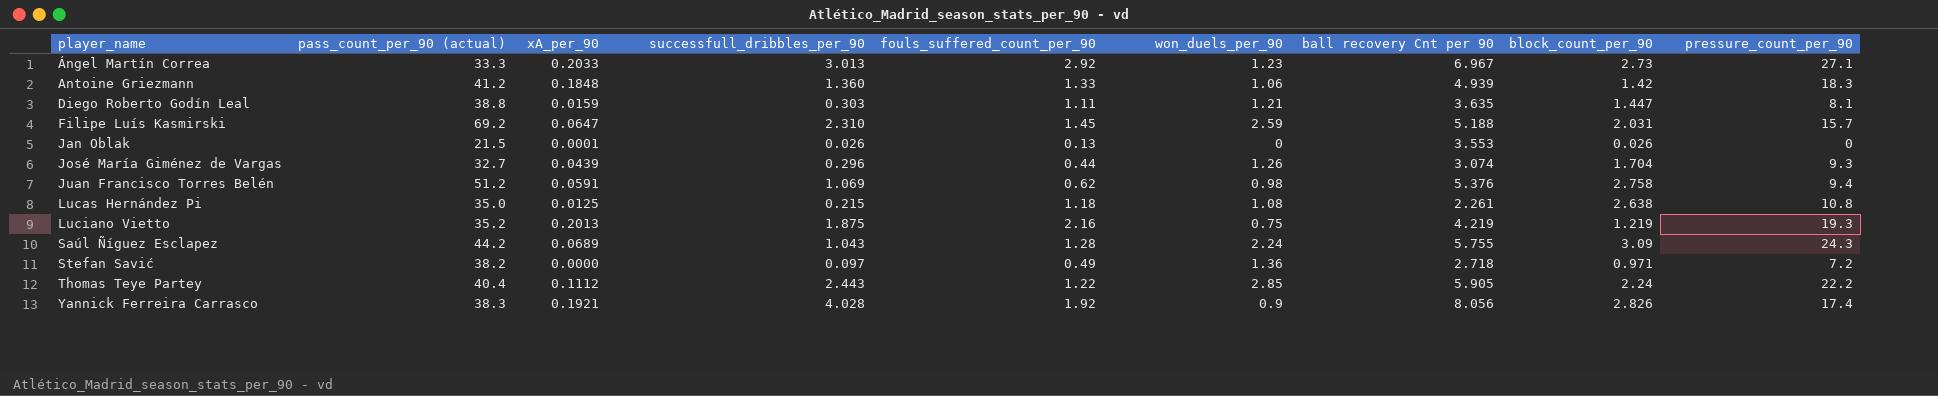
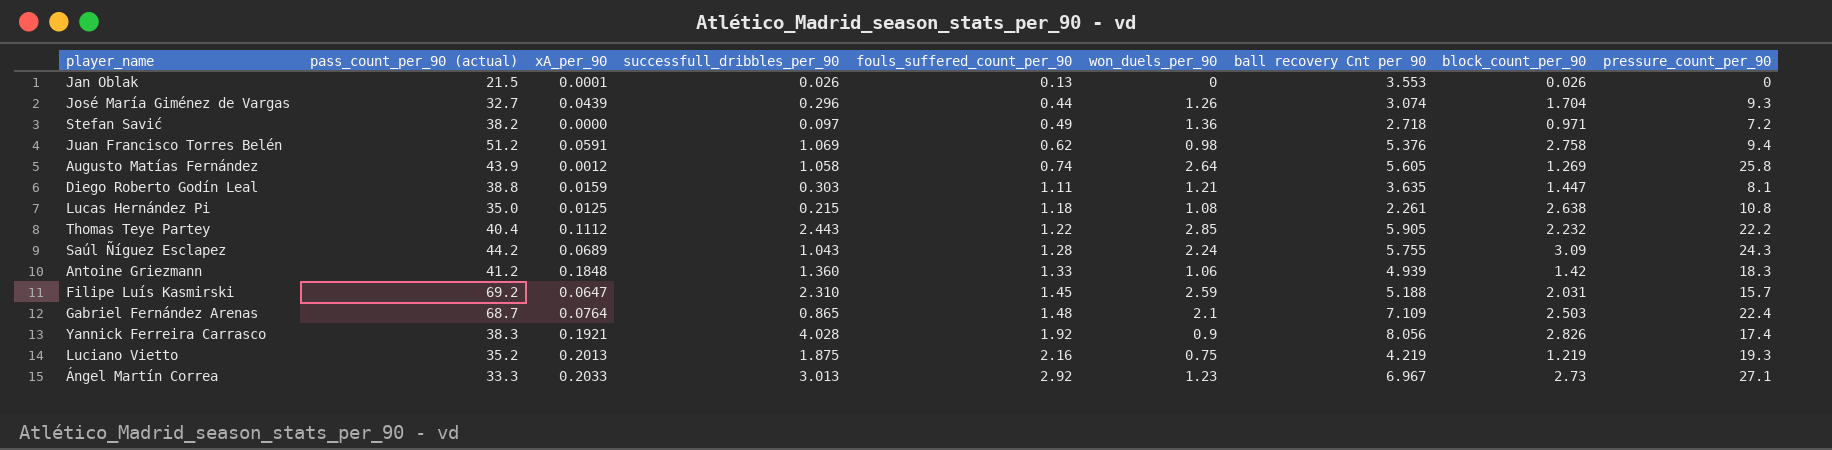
row order: player_name ascending -> fouls_suffered_count_per_90 ascending
row Augusto Matías Fernández: none -> 43.9 | 0.0012 | 1.058 | 0.74 | 2.64 | 5.605 | 1.269 | 25.8
Thomas Teye Partey | block_count_per_90: 2.24 -> 2.232
row Gabriel Fernández Arenas: none -> 68.7 | 0.0764 | 0.865 | 1.48 | 2.1 | 7.109 | 2.503 | 22.4

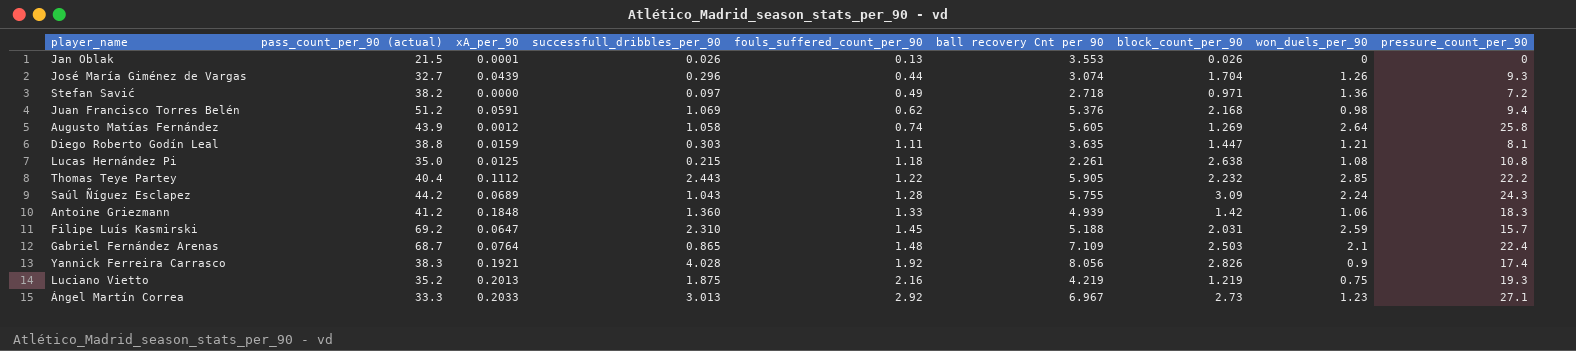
column won_duels_per_90 | position: 6 -> 8
Juan Francisco Torres Belén | block_count_per_90: 2.758 -> 2.168

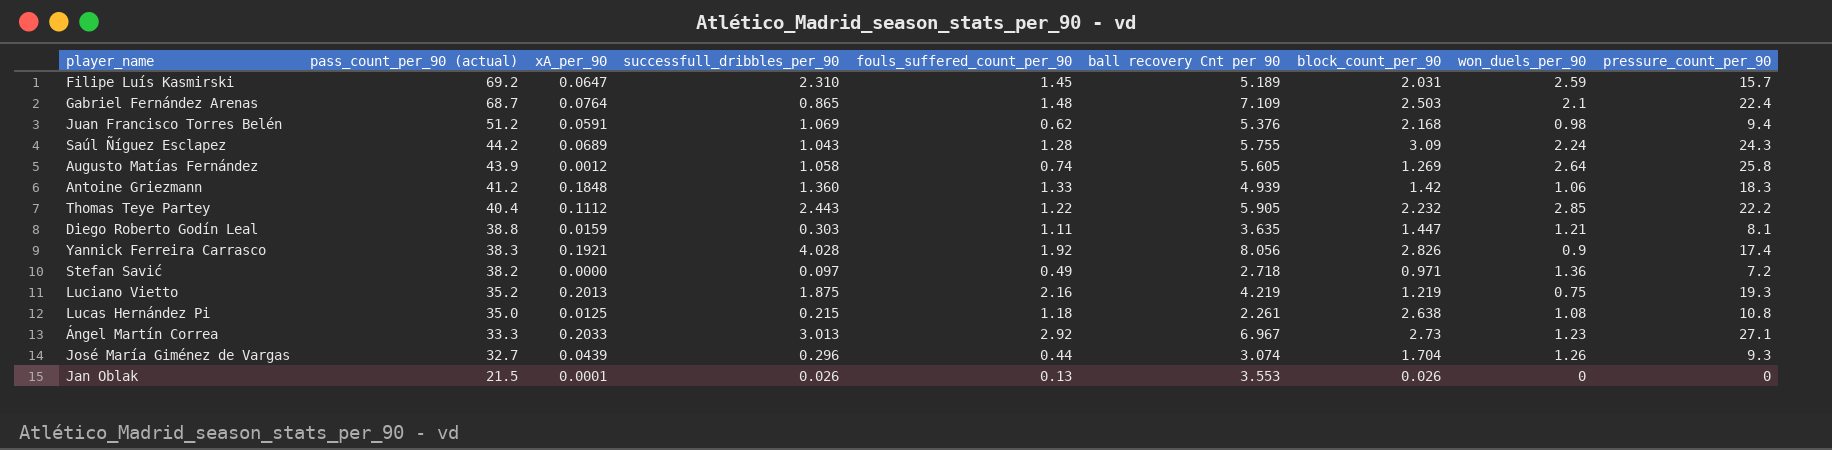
row order: fouls_suffered_count_per_90 ascending -> pass_count_per_90 (actual) descending
Filipe Luís Kasmirski | ball recovery Cnt per 90: 5.188 -> 5.189

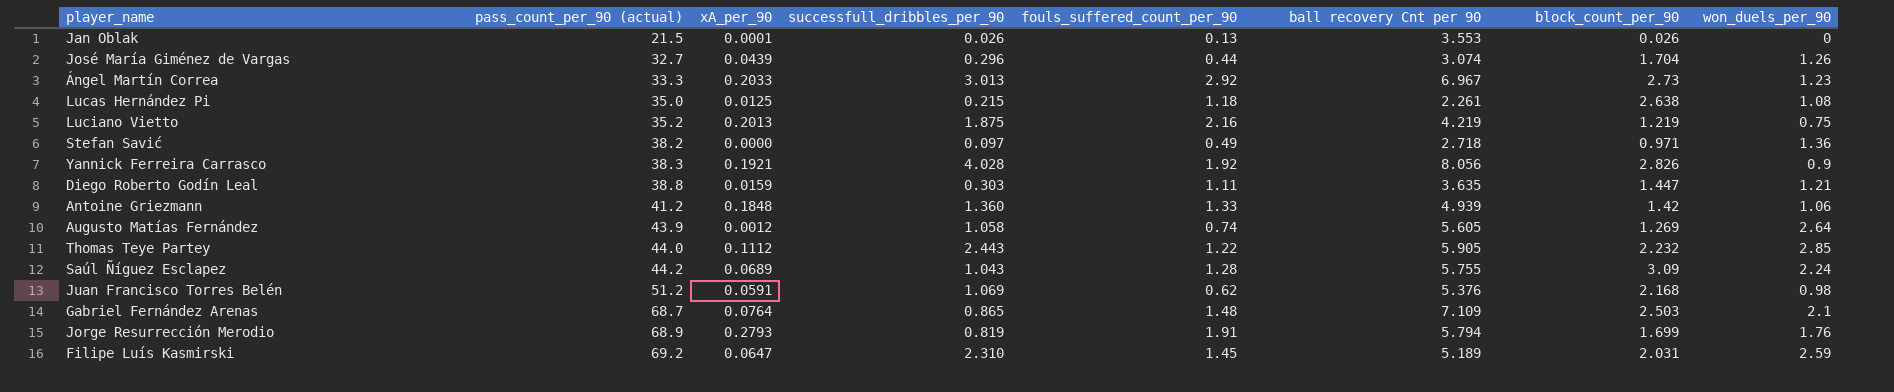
row order: pass_count_per_90 (actual) descending -> pass_count_per_90 (actual) ascending
column pressure_count_per_90 | position: 9 -> none
Thomas Teye Partey | pass_count_per_90 (actual): 40.4 -> 44.0
row Jorge Resurrección Merodio: none -> 68.9 | 0.2793 | 0.819 | 1.91 | 5.794 | 1.699 | 1.76

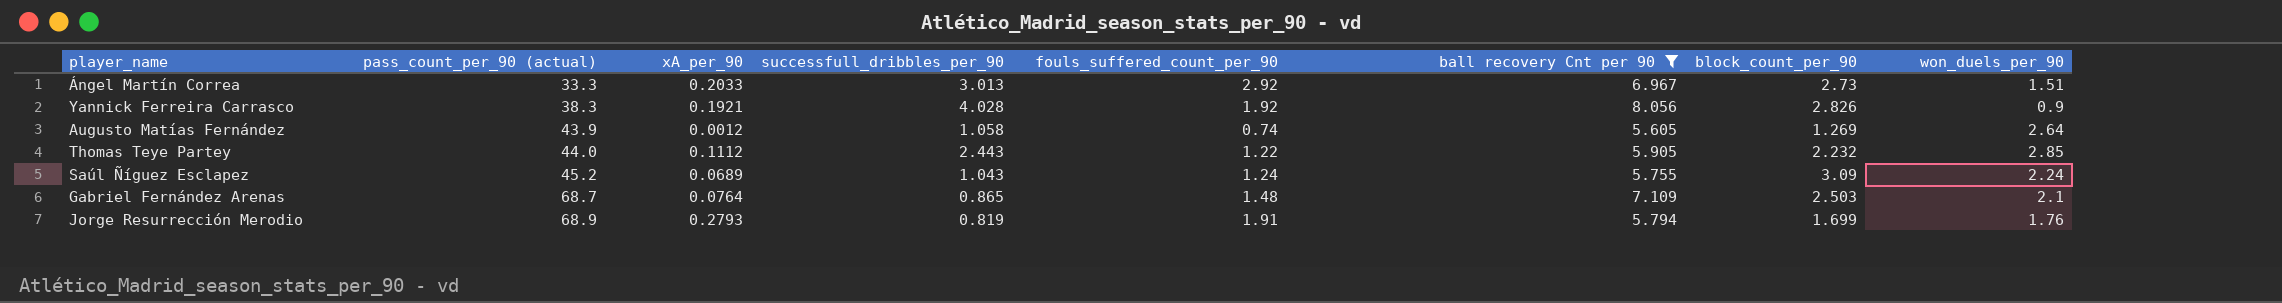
filter: none -> ball recovery Cnt per 90 >= 5.605
Ángel Martín Correa | won_duels_per_90: 1.23 -> 1.51
Saúl Ñíguez Esclapez | pass_count_per_90 (actual): 44.2 -> 45.2
Saúl Ñíguez Esclapez | fouls_suffered_count_per_90: 1.28 -> 1.24

